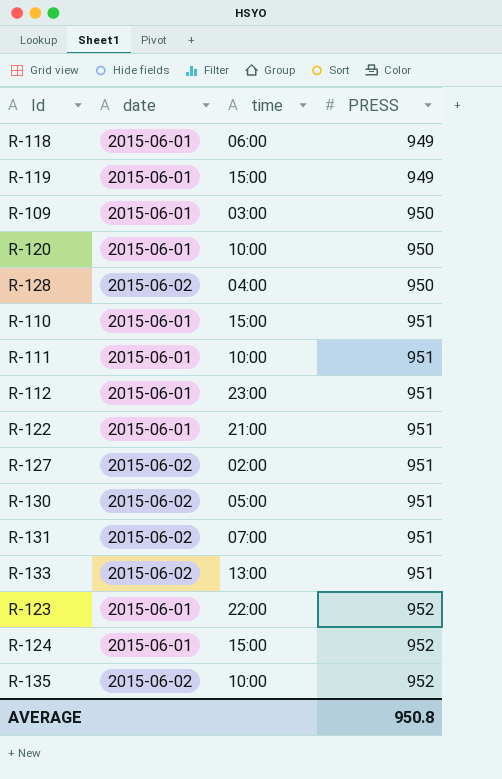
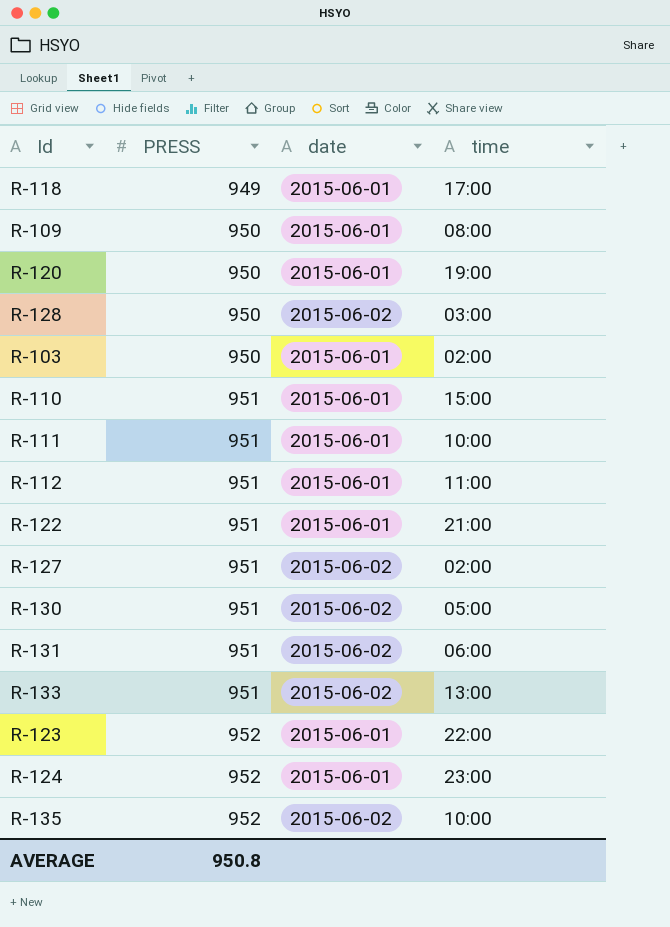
column PRESS | position: 4 -> 2
row R-119: 2015-06-01 | 15:00 | 949 -> none
R-118 | time: 06:00 -> 17:00
R-109 | time: 03:00 -> 08:00
R-120 | time: 10:00 -> 19:00
R-128 | time: 04:00 -> 03:00
row R-103: none -> 950 | 2015-06-01 | 02:00
R-112 | time: 23:00 -> 11:00
R-131 | time: 07:00 -> 06:00
R-124 | time: 15:00 -> 23:00

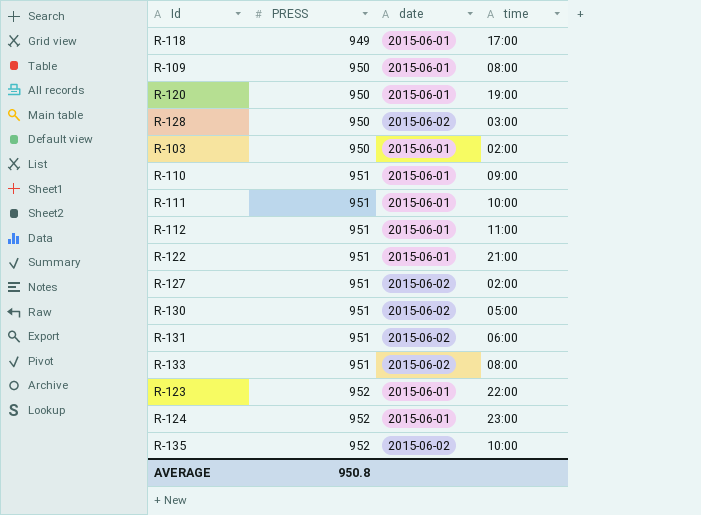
R-110 | time: 15:00 -> 09:00
R-133 | time: 13:00 -> 08:00

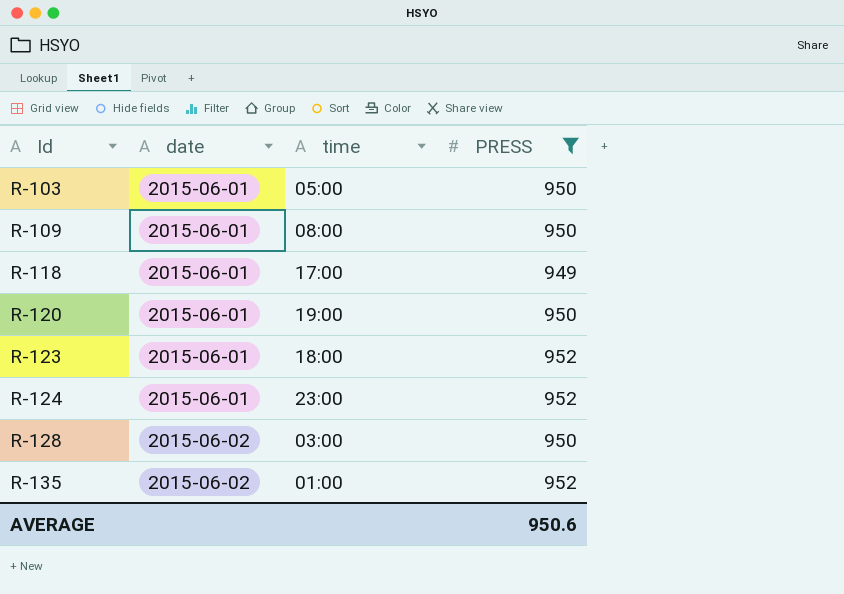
filter: none -> PRESS != 951
row order: PRESS ascending -> Id ascending
column PRESS | position: 2 -> 4
R-103 | time: 02:00 -> 05:00
R-123 | time: 22:00 -> 18:00
R-135 | time: 10:00 -> 01:00
AVERAGE | PRESS: 950.8 -> 950.6

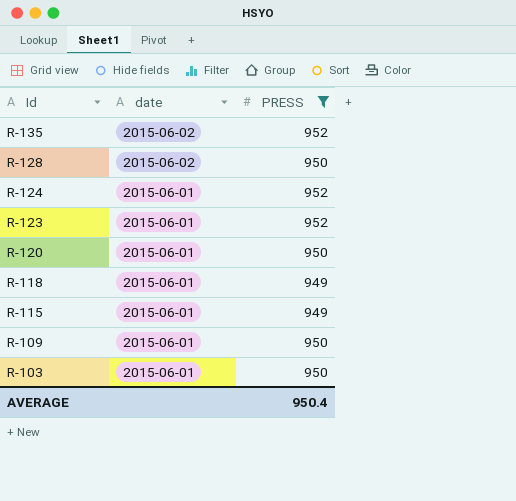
row order: Id ascending -> Id descending
column time | position: 3 -> none
row R-115: none -> 2015-06-01 | 949
AVERAGE | PRESS: 950.6 -> 950.4

